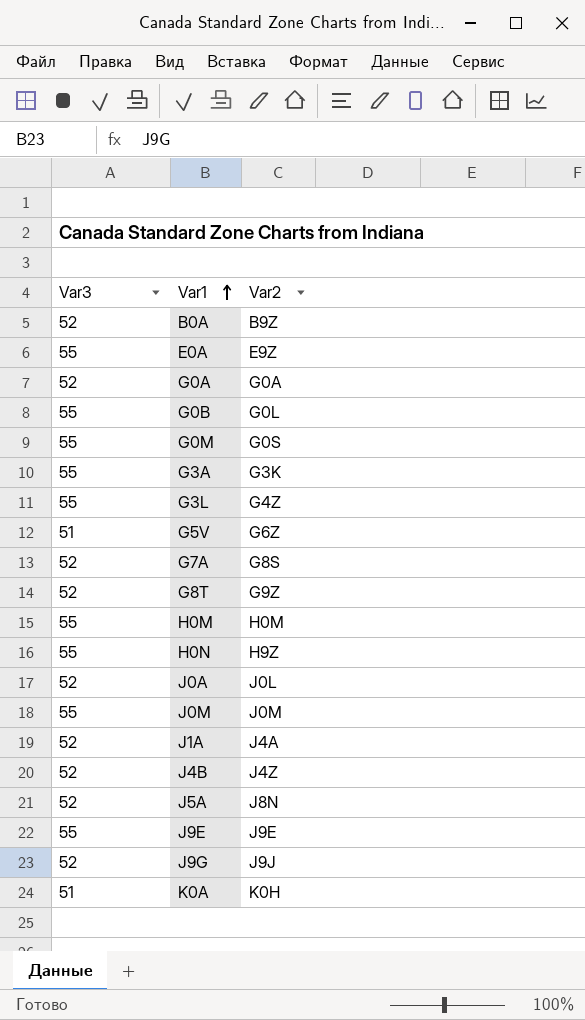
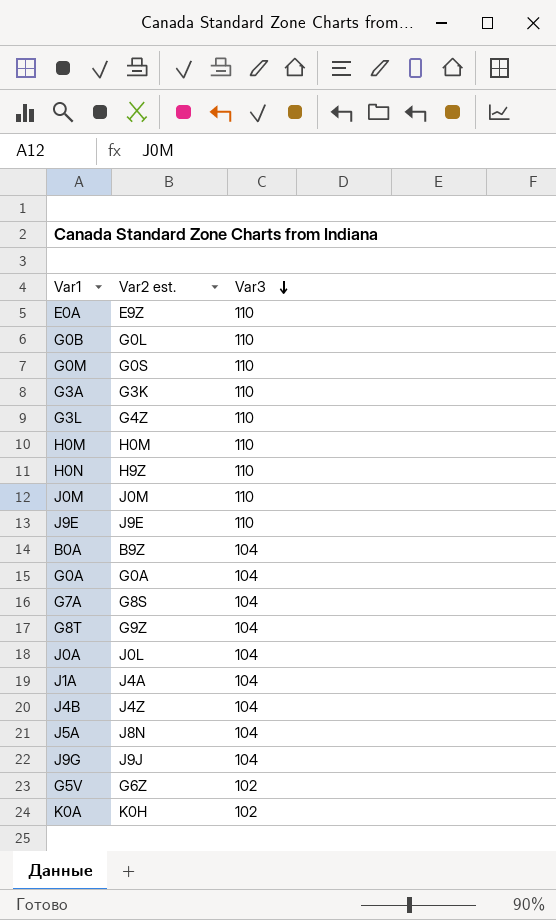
row order: Var1 ascending -> Var3 descending
column name: Var2 -> Var2 est.
column Var3 | position: 1 -> 3
E0A | Var3: 55 -> 110
G0B | Var3: 55 -> 110
G0M | Var3: 55 -> 110
G3A | Var3: 55 -> 110
G3L | Var3: 55 -> 110
H0M | Var3: 55 -> 110
H0N | Var3: 55 -> 110
J0M | Var3: 55 -> 110
J9E | Var3: 55 -> 110
B0A | Var3: 52 -> 104
G0A | Var3: 52 -> 104
G7A | Var3: 52 -> 104
G8T | Var3: 52 -> 104
J0A | Var3: 52 -> 104
J1A | Var3: 52 -> 104
J4B | Var3: 52 -> 104
J5A | Var3: 52 -> 104
J9G | Var3: 52 -> 104
G5V | Var3: 51 -> 102
K0A | Var3: 51 -> 102

